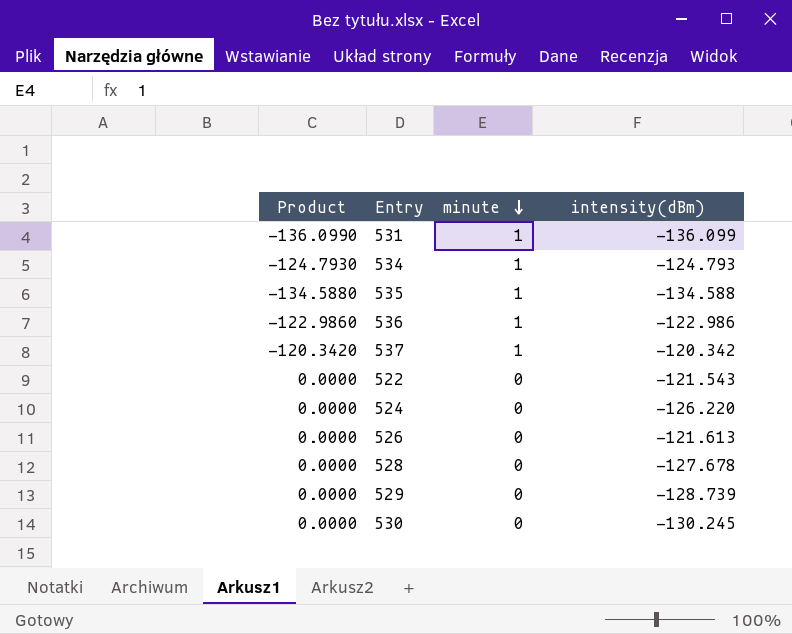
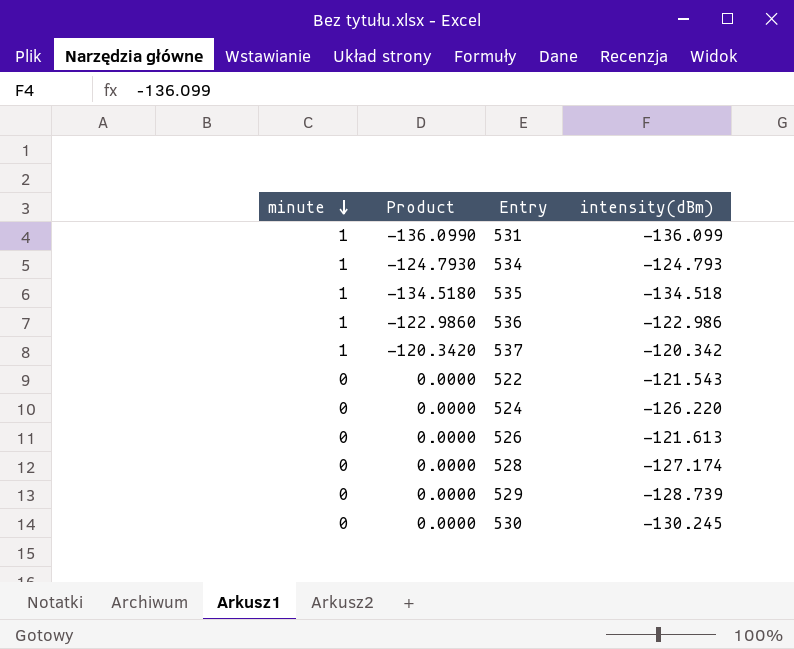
column minute | position: 3 -> 1
535 | Product: -134.5880 -> -134.5180
535 | intensity(dBm): -134.588 -> -134.518
528 | intensity(dBm): -127.678 -> -127.174

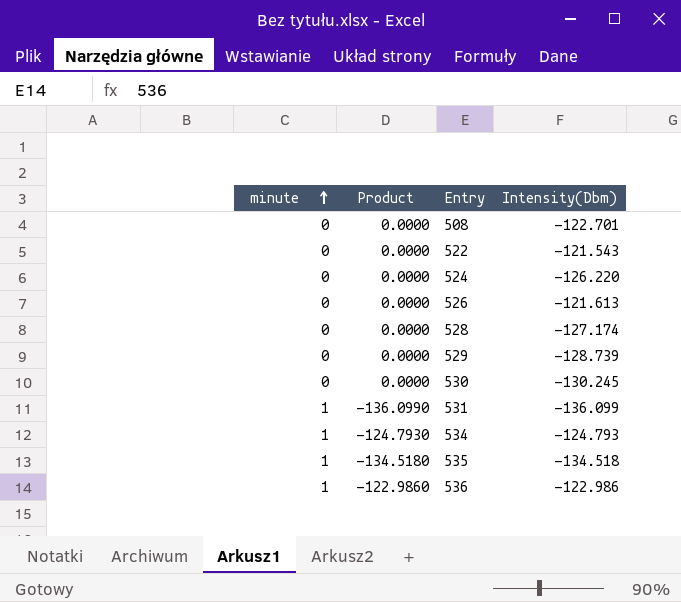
row order: minute descending -> minute ascending
column name: intensity(dBm) -> Intensity(Dbm)
row 537: 1 | -120.3420 | -120.342 -> none
row 508: none -> 0 | 0.0000 | -122.701

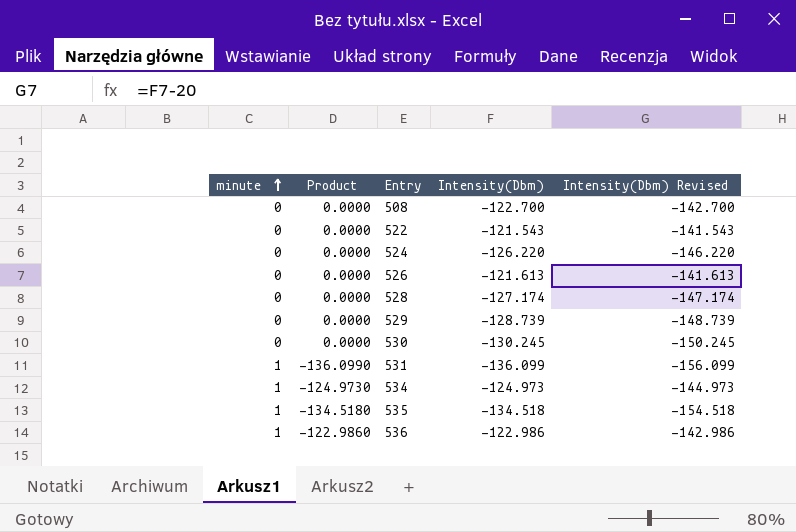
column Intensity(Dbm) Revised | formula: none -> [Intensity(Dbm)] - 20
508 | Intensity(Dbm): -122.701 -> -122.700
534 | Product: -124.7930 -> -124.9730
534 | Intensity(Dbm): -124.793 -> -124.973

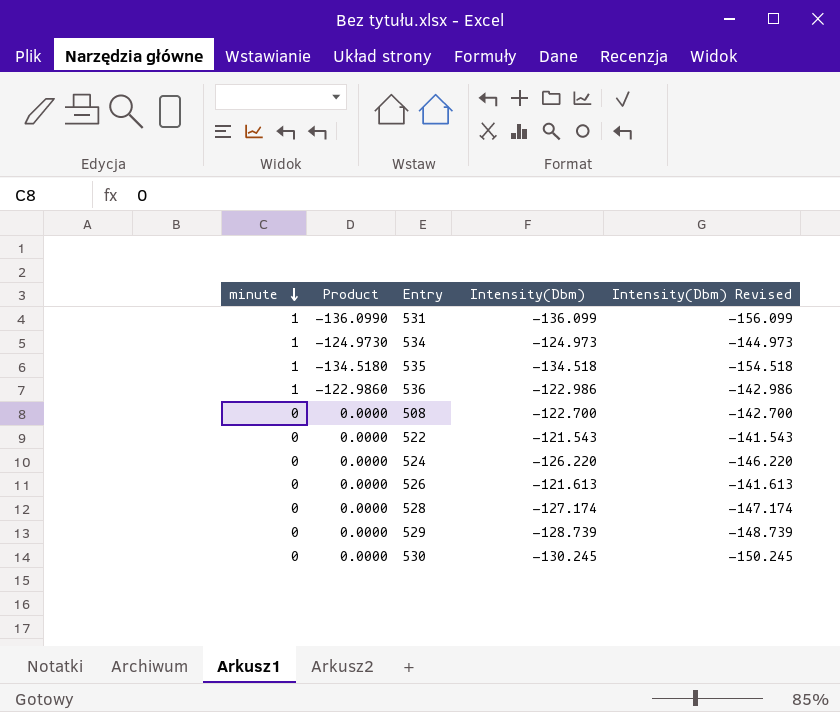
row order: minute ascending -> minute descending

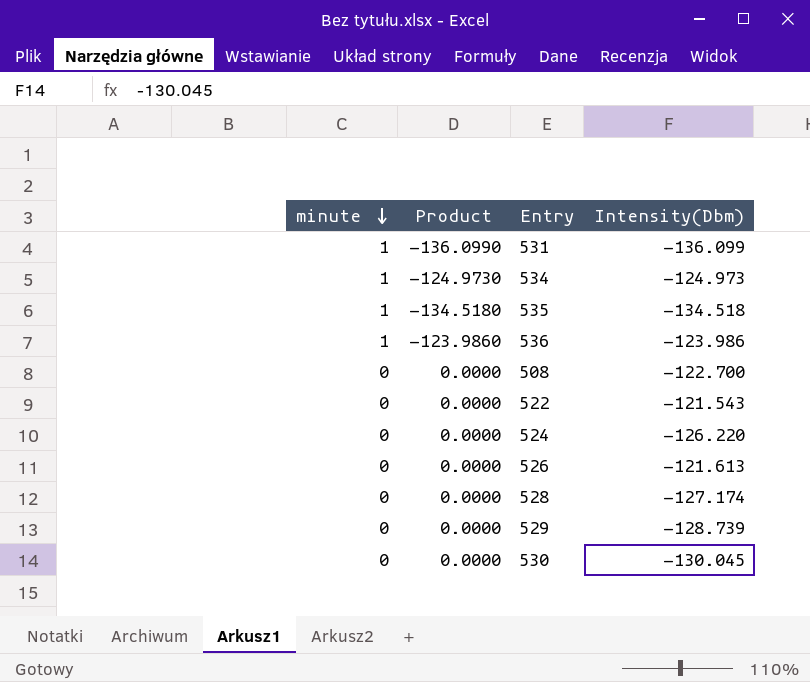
column Intensity(Dbm) Revised | formula: [Intensity(Dbm)] - 20 -> none
536 | Product: -122.9860 -> -123.9860
536 | Intensity(Dbm): -122.986 -> -123.986
530 | Intensity(Dbm): -130.245 -> -130.045

